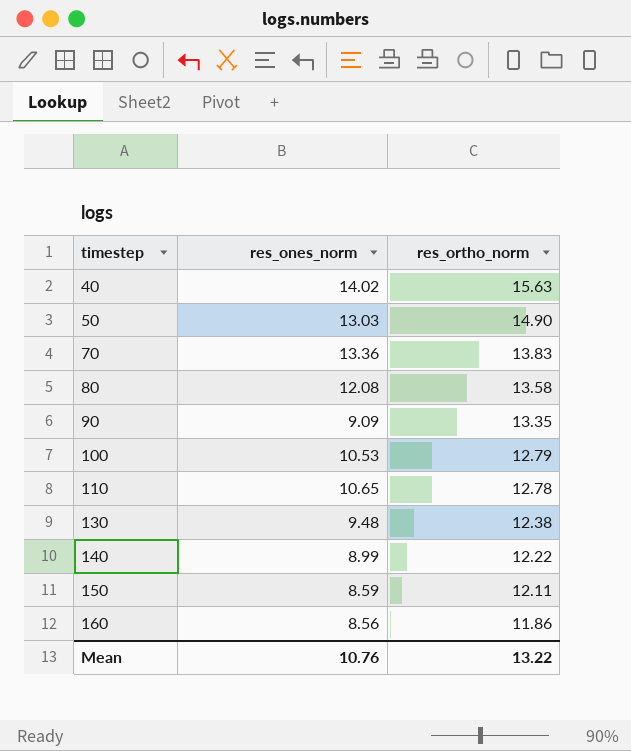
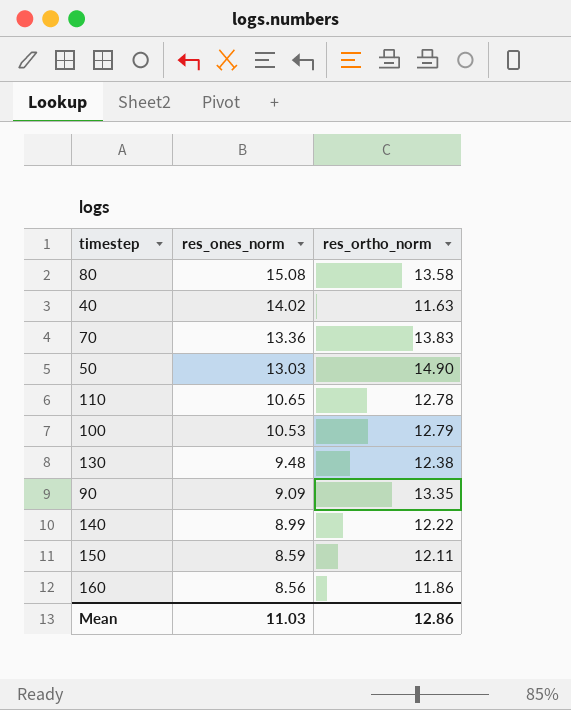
row order: timestep ascending -> res_ones_norm descending
80 | res_ones_norm: 12.08 -> 15.08
40 | res_ortho_norm: 15.63 -> 11.63
Mean | res_ones_norm: 10.76 -> 11.03
Mean | res_ortho_norm: 13.22 -> 12.86

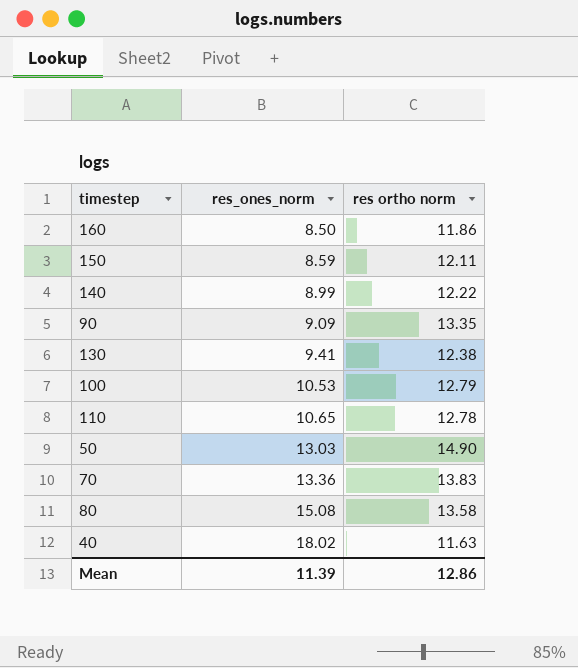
row order: res_ones_norm descending -> res_ones_norm ascending
column name: res_ortho_norm -> res ortho norm
160 | res_ones_norm: 8.56 -> 8.50
130 | res_ones_norm: 9.48 -> 9.41
40 | res_ones_norm: 14.02 -> 18.02
Mean | res_ones_norm: 11.03 -> 11.39

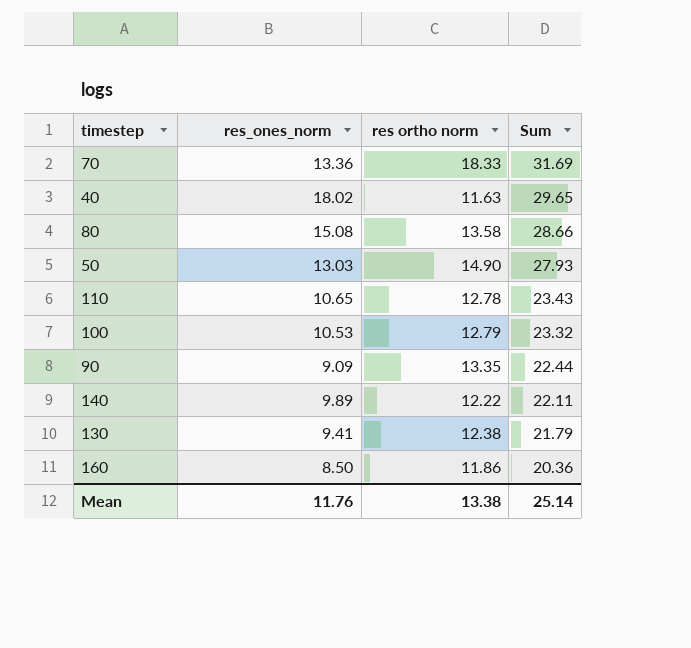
row order: res_ones_norm ascending -> Sum descending
column Sum | formula: none -> [res_ones_norm] + [res ortho norm]
row 150: 8.59 | 12.11 -> none
70 | res ortho norm: 13.83 -> 18.33
140 | res_ones_norm: 8.99 -> 9.89
Mean | res_ones_norm: 11.39 -> 11.76
Mean | res ortho norm: 12.86 -> 13.38

